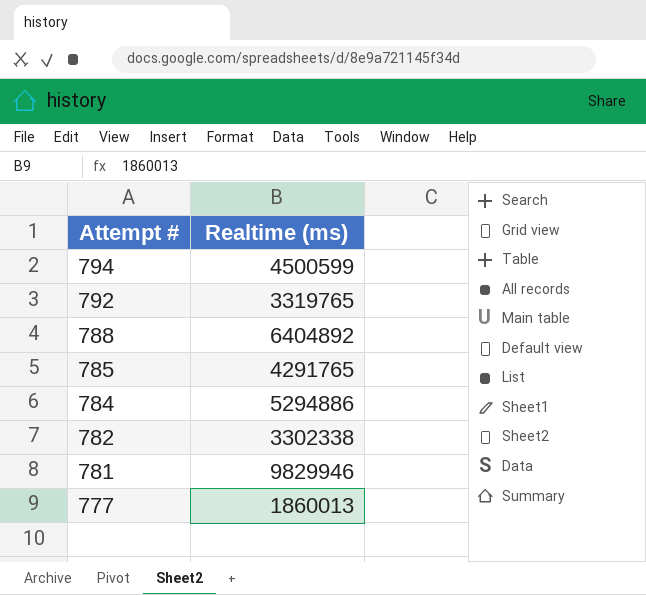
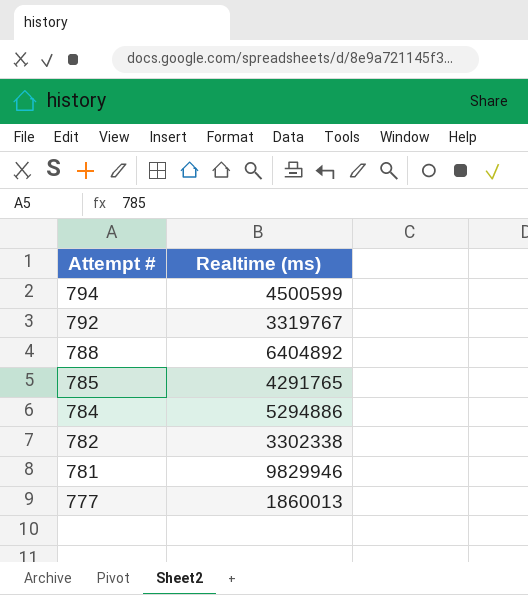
792 | Realtime (ms): 3319765 -> 3319767

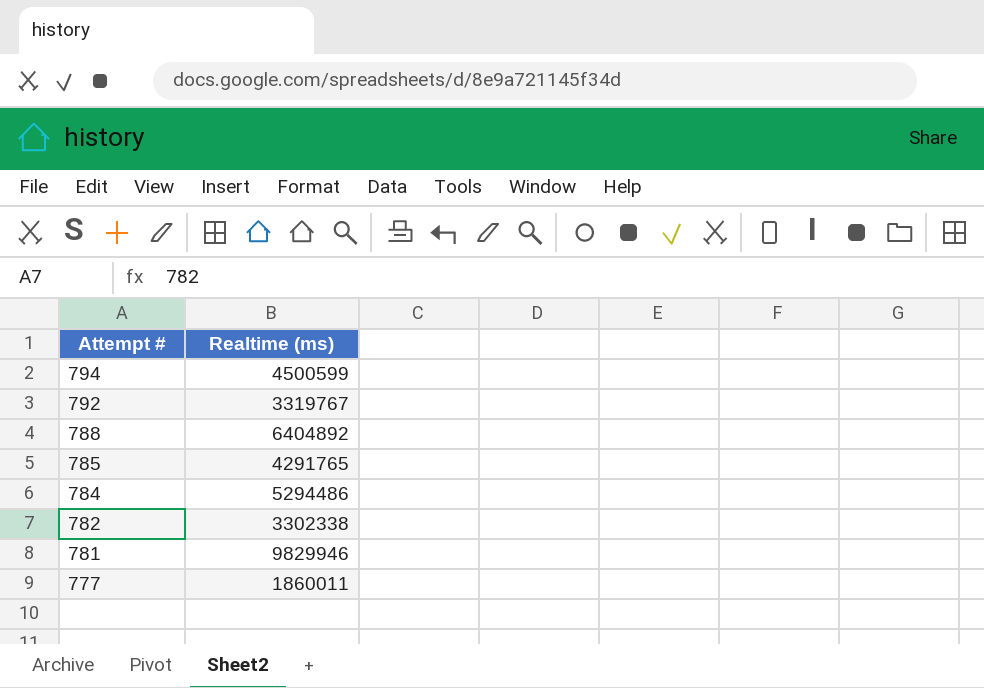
784 | Realtime (ms): 5294886 -> 5294486
777 | Realtime (ms): 1860013 -> 1860011

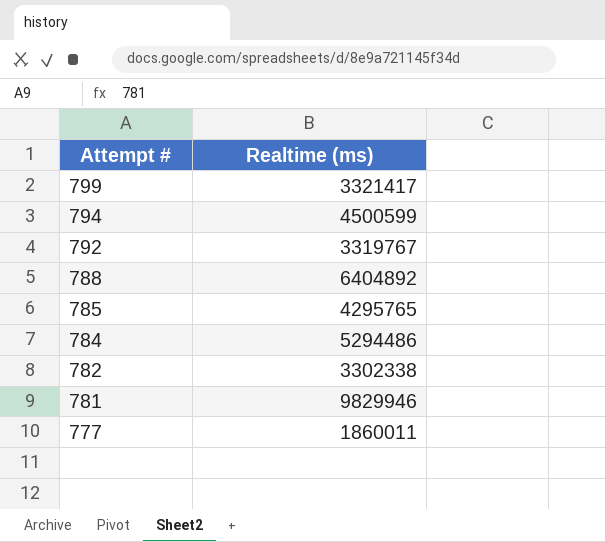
row 799: none -> 3321417
785 | Realtime (ms): 4291765 -> 4295765

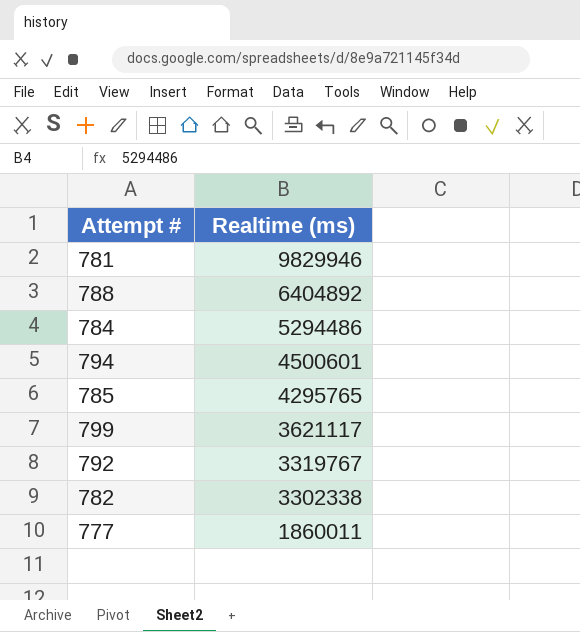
row order: Attempt # descending -> Realtime (ms) descending
794 | Realtime (ms): 4500599 -> 4500601
799 | Realtime (ms): 3321417 -> 3621117

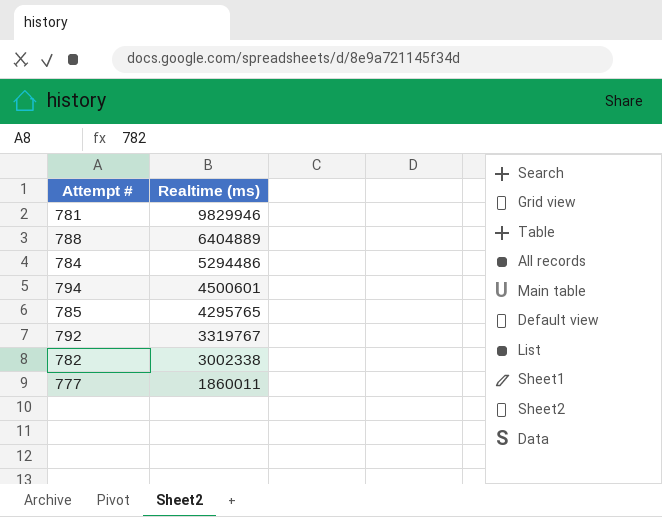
row 799: 3621117 -> none
788 | Realtime (ms): 6404892 -> 6404889
782 | Realtime (ms): 3302338 -> 3002338

